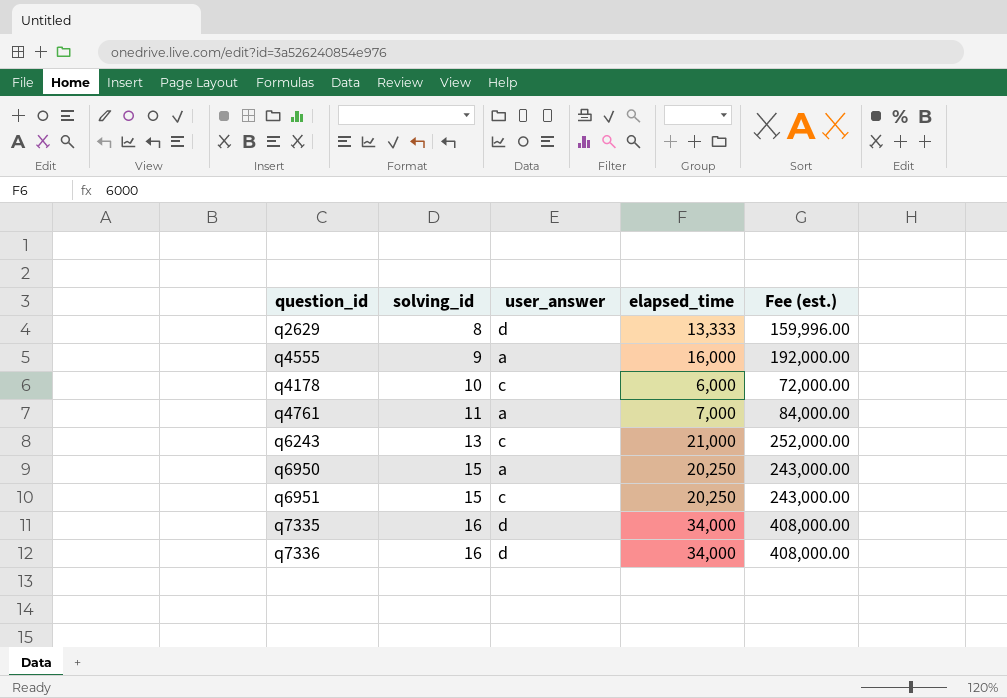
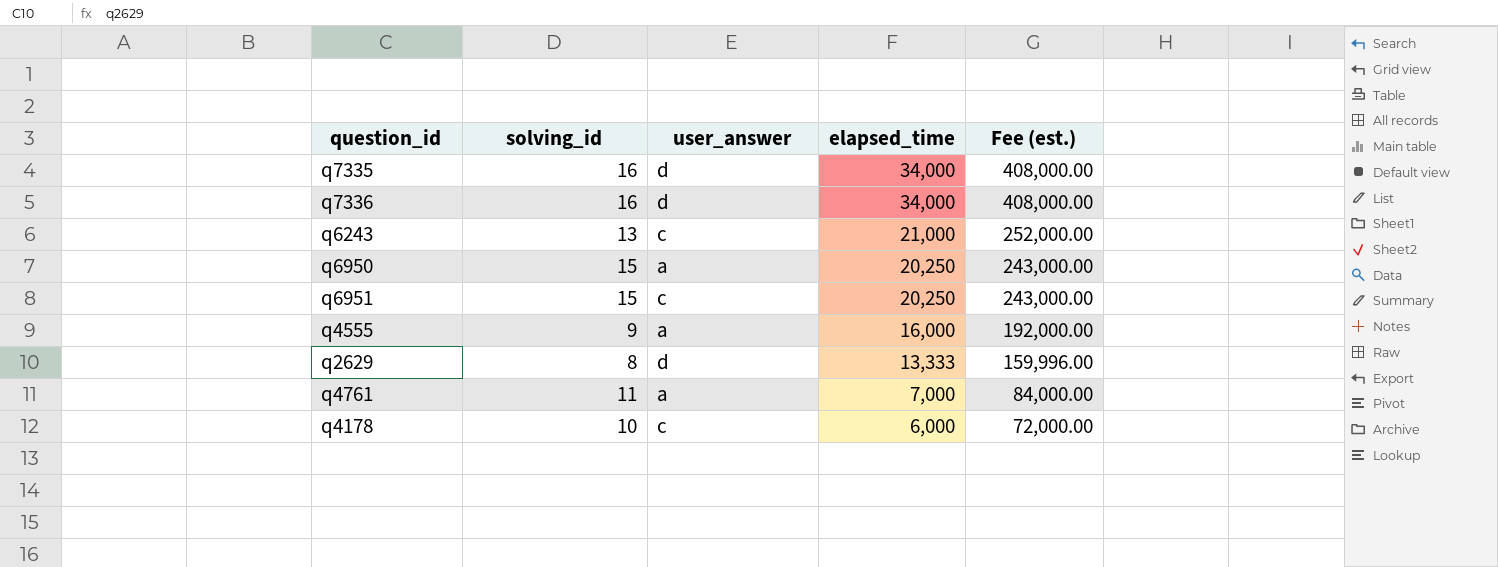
row order: solving_id ascending -> elapsed_time descending

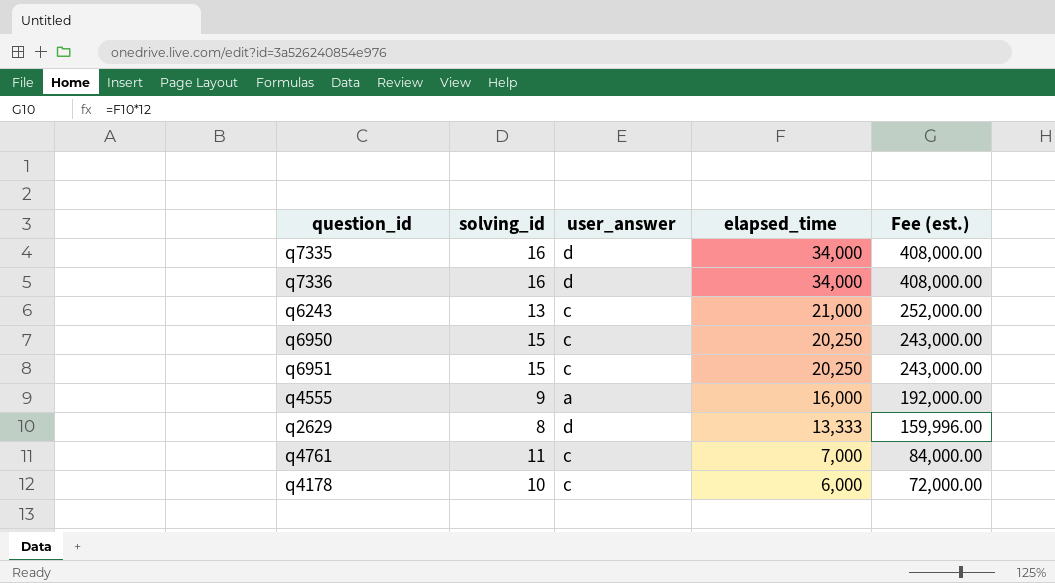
q6950 | user_answer: a -> c
q4761 | user_answer: a -> c

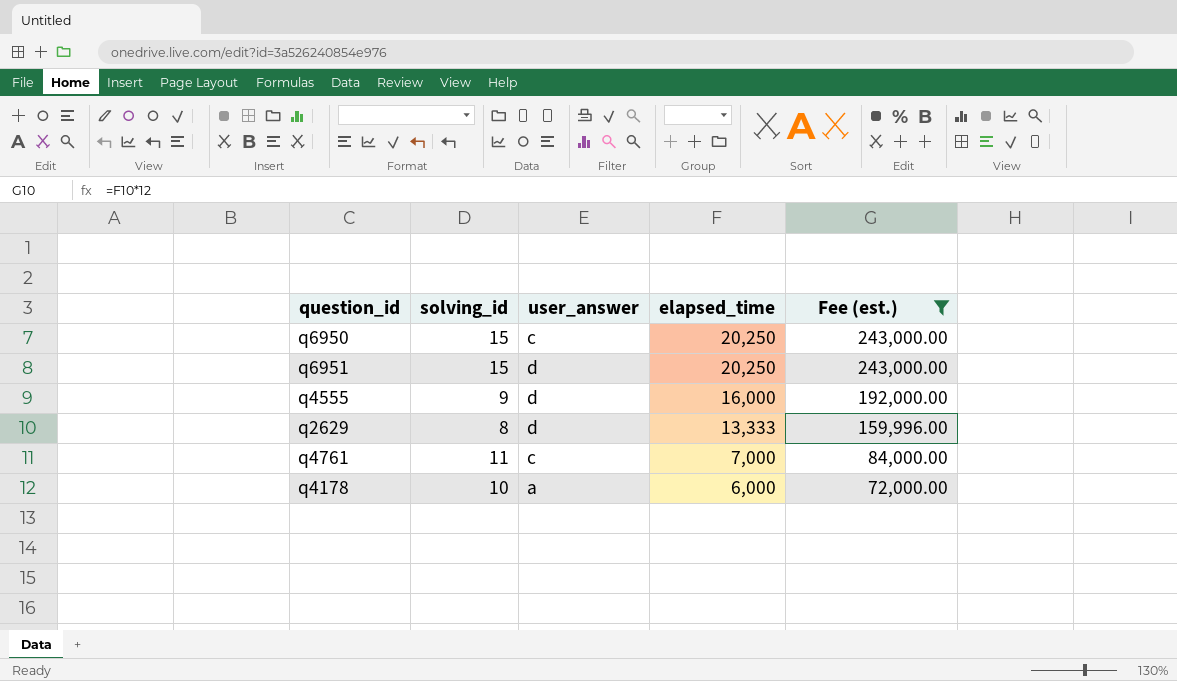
filter: none -> Fee (est.) <= 243,000.00
q6951 | user_answer: c -> d
q4555 | user_answer: a -> d
q4178 | user_answer: c -> a

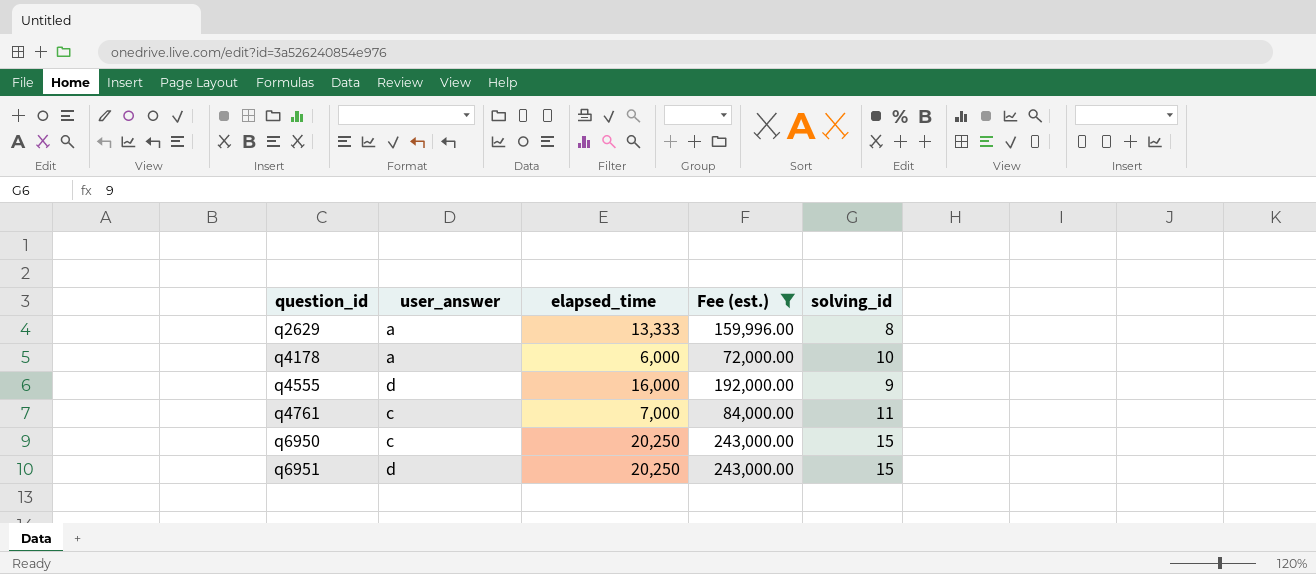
row order: elapsed_time descending -> question_id ascending
column solving_id | position: 2 -> 5
q2629 | user_answer: d -> a

